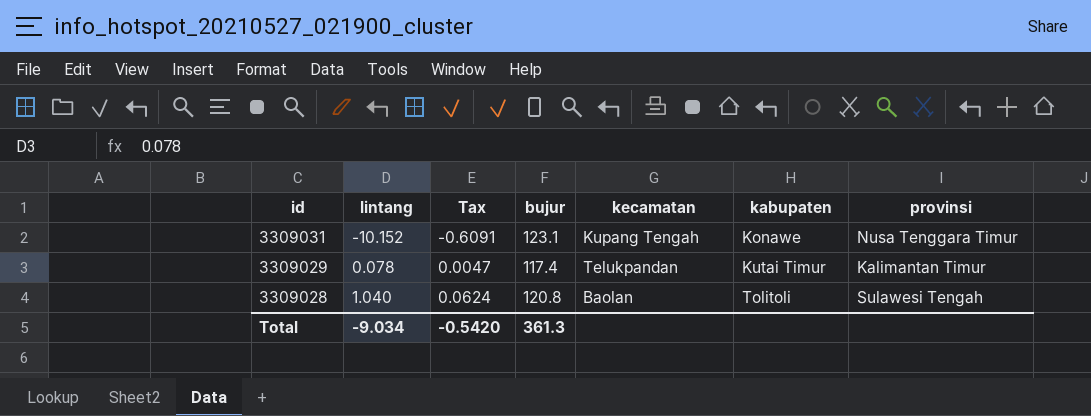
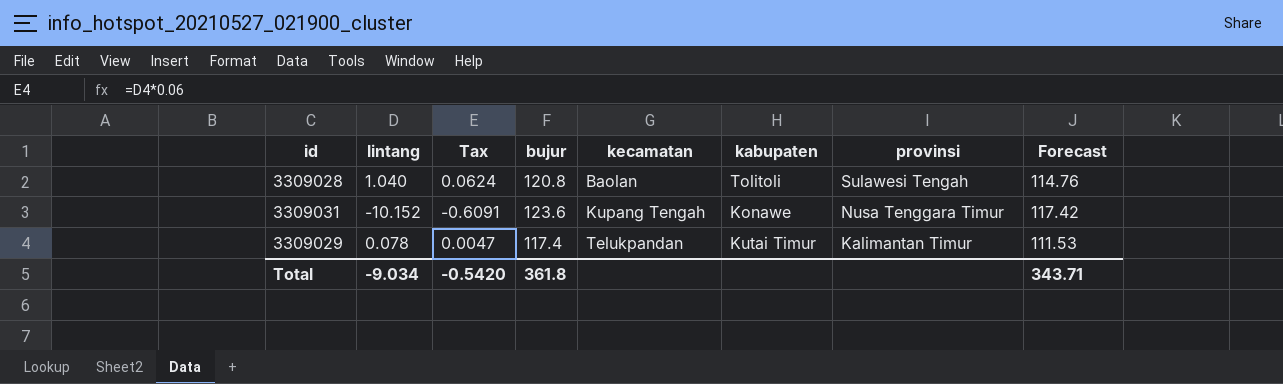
row order: id descending -> kecamatan ascending
column Forecast | formula: none -> [bujur] * 0.95
3309031 | bujur: 123.1 -> 123.6
Total | bujur: 361.3 -> 361.8

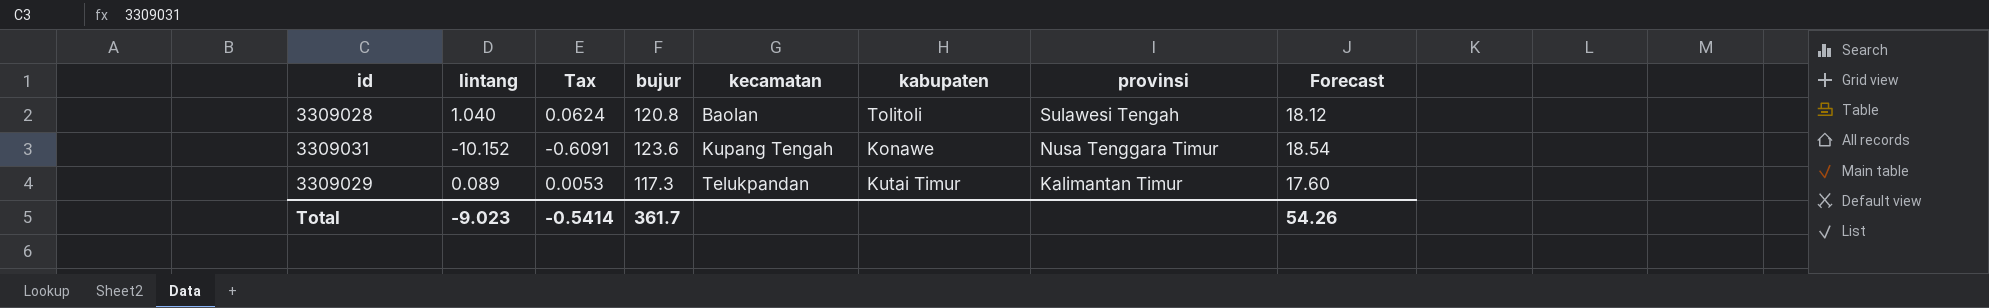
column Forecast | formula: [bujur] * 0.95 -> [bujur] * 0.15
3309029 | lintang: 0.078 -> 0.089
3309029 | Tax: 0.0047 -> 0.0053
3309029 | bujur: 117.4 -> 117.3
Total | lintang: -9.034 -> -9.023
Total | Tax: -0.5420 -> -0.5414
Total | bujur: 361.8 -> 361.7
Total | Forecast: 343.71 -> 54.26

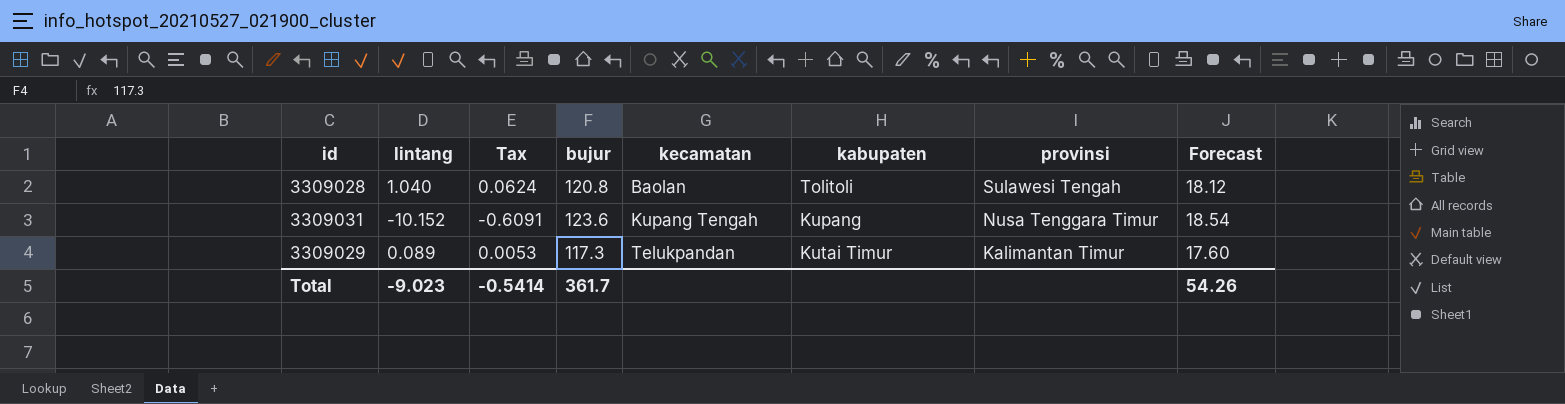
3309031 | kabupaten: Konawe -> Kupang

